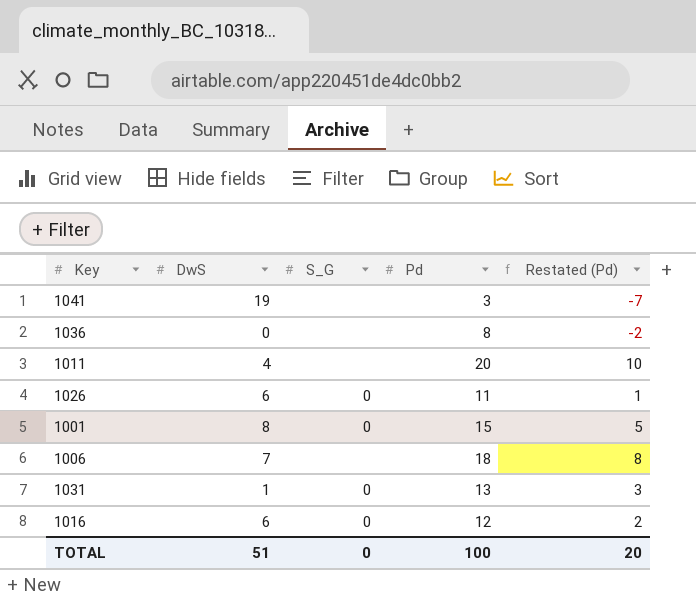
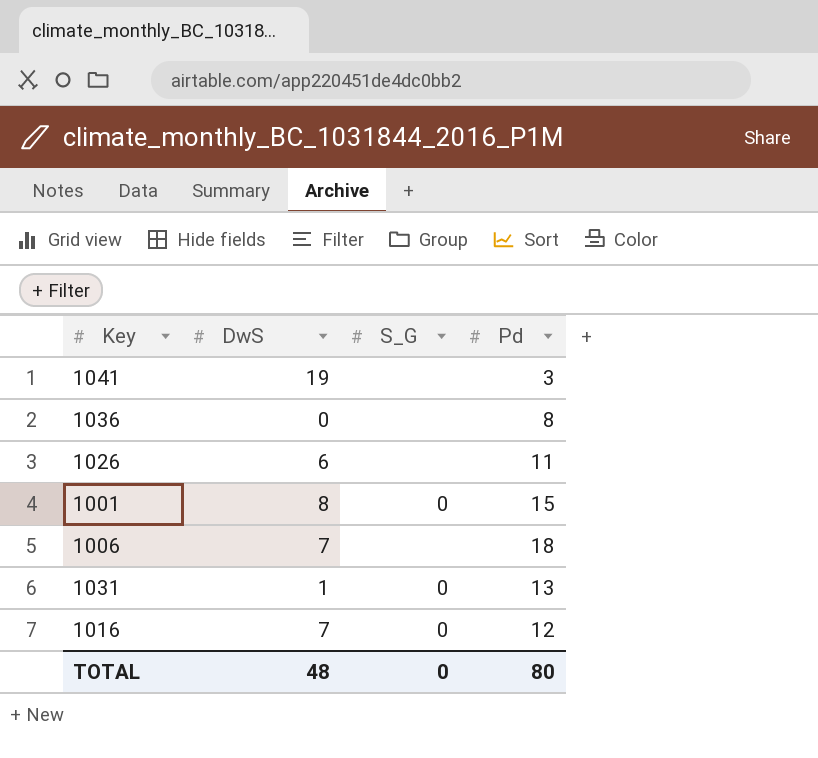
column Restated (Pd) | formula: [Pd] - 10 -> none
row 1011: 4 | none | 20 | 10 -> none
1026 | S_G: 0 -> none
1016 | DwS: 6 -> 7
TOTAL | DwS: 51 -> 48
TOTAL | Pd: 100 -> 80

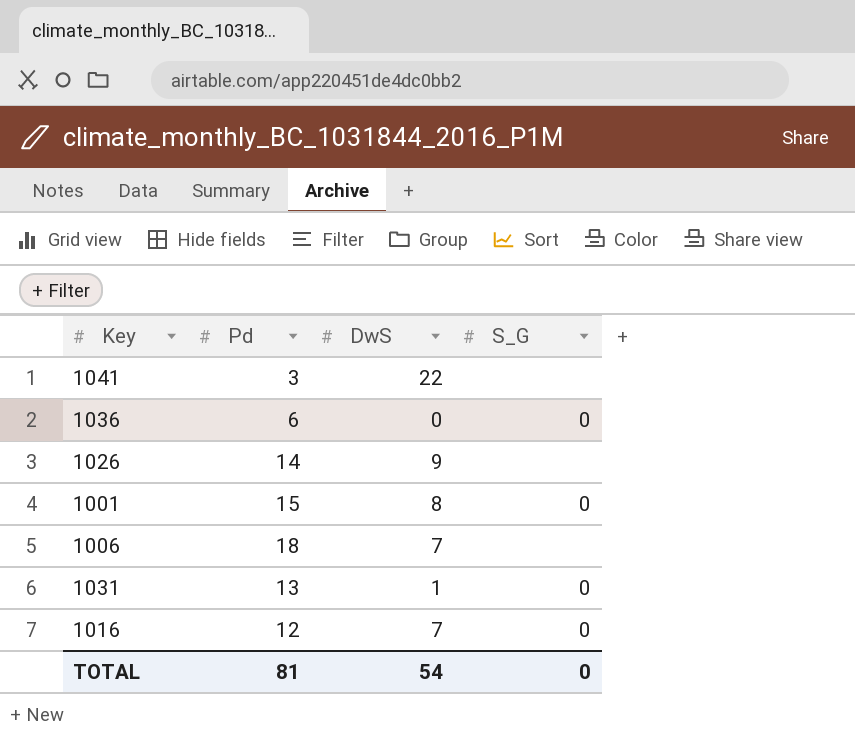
column Pd | position: 4 -> 2
1041 | DwS: 19 -> 22
1036 | Pd: 8 -> 6
1036 | S_G: none -> 0
1026 | Pd: 11 -> 14
1026 | DwS: 6 -> 9
TOTAL | Pd: 80 -> 81
TOTAL | DwS: 48 -> 54

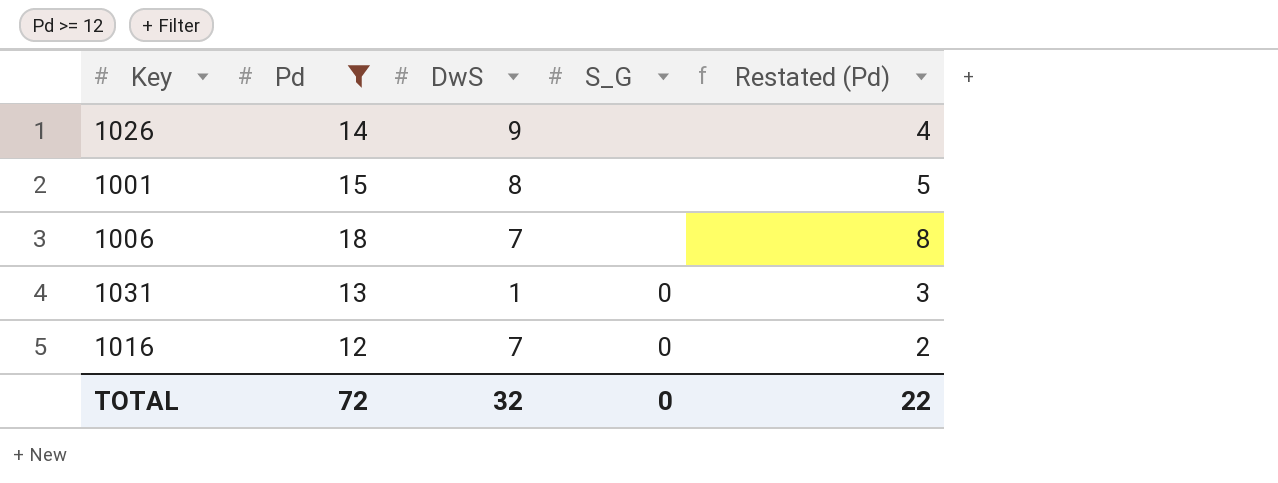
filter: none -> Pd >= 12
column Restated (Pd) | formula: none -> [Pd] - 10
1001 | S_G: 0 -> none
TOTAL | Pd: 81 -> 72
TOTAL | DwS: 54 -> 32

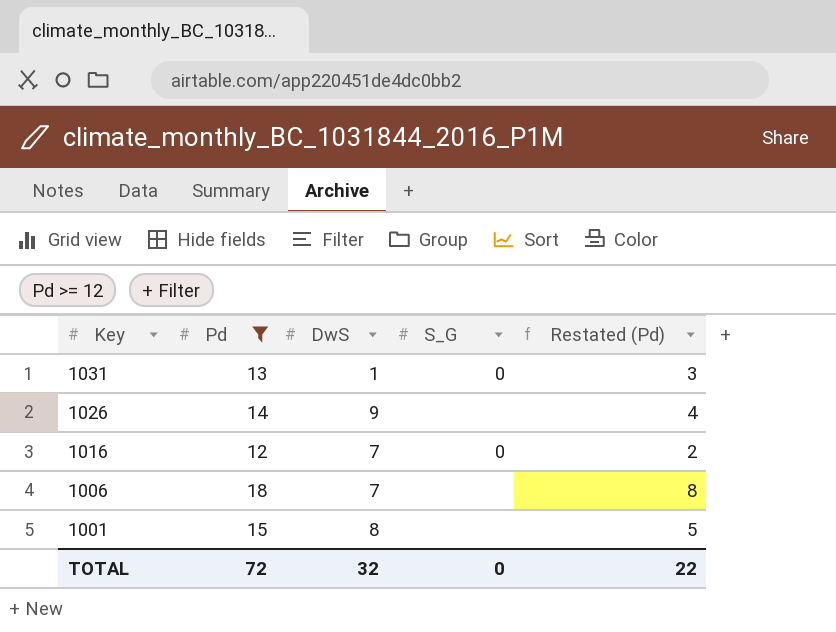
row order: none -> Key descending

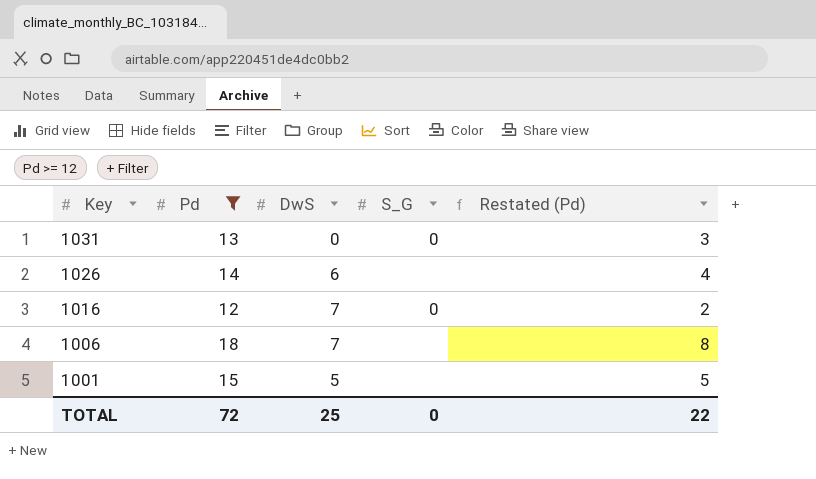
1031 | DwS: 1 -> 0
1026 | DwS: 9 -> 6
1001 | DwS: 8 -> 5
TOTAL | DwS: 32 -> 25

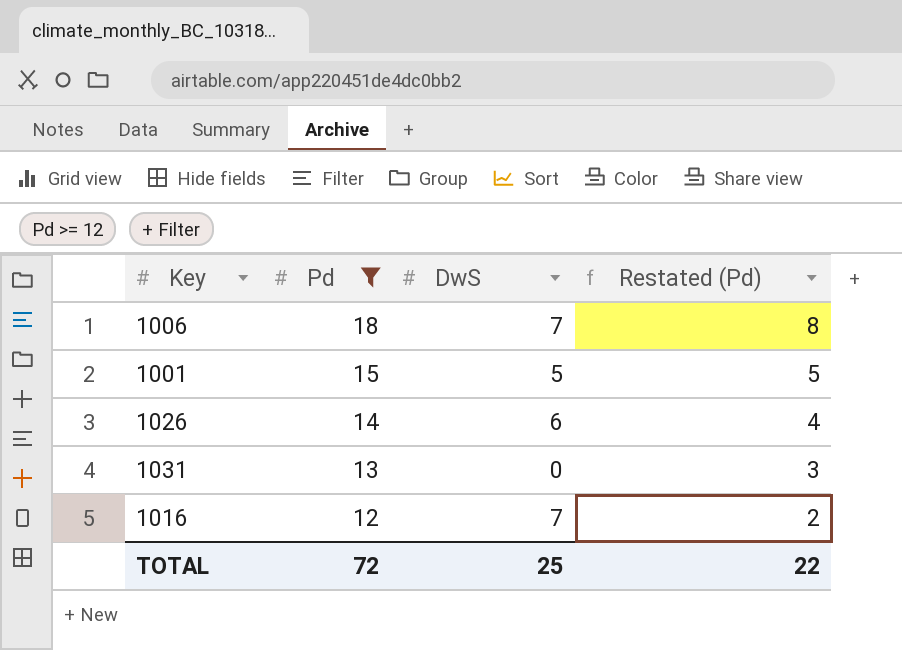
row order: Key descending -> Pd descending
column S_G | position: 4 -> none

